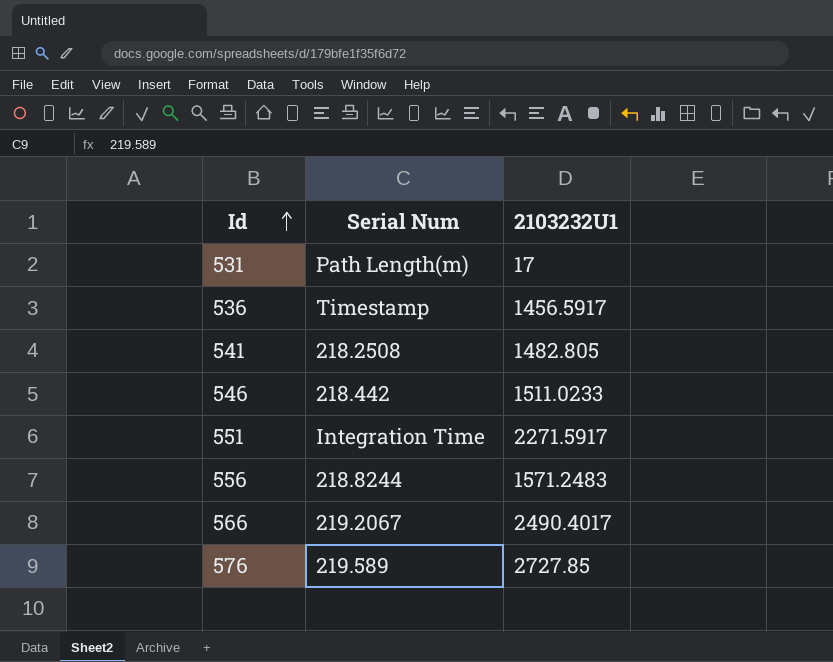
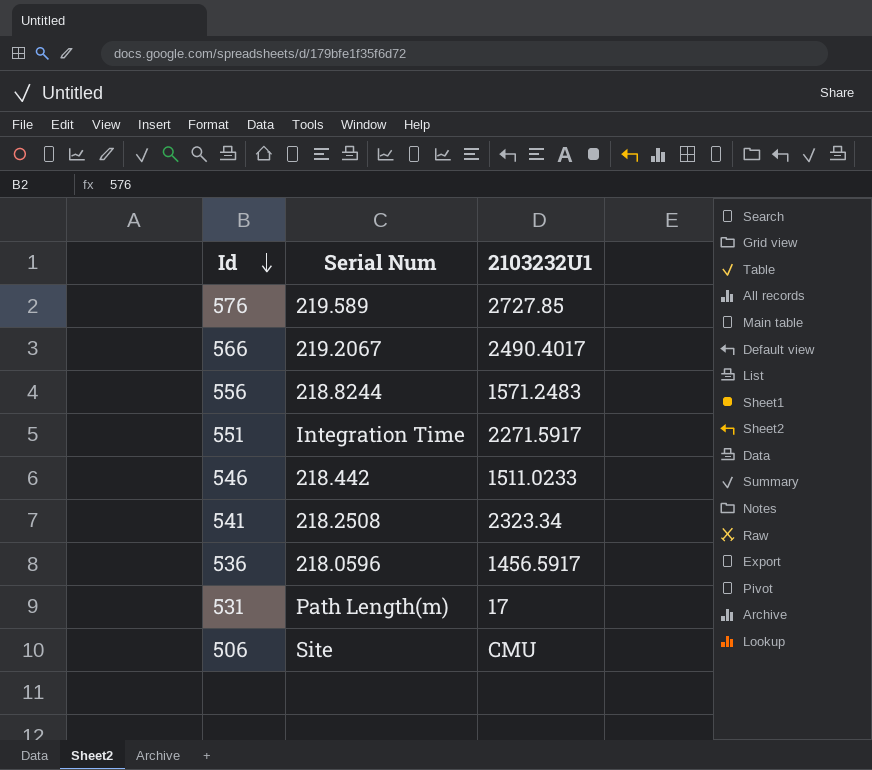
row order: Id ascending -> Id descending
541 | 2103232U1: 1482.805 -> 2323.34
536 | Serial Num: Timestamp -> 218.0596
row 506: none -> Site | CMU

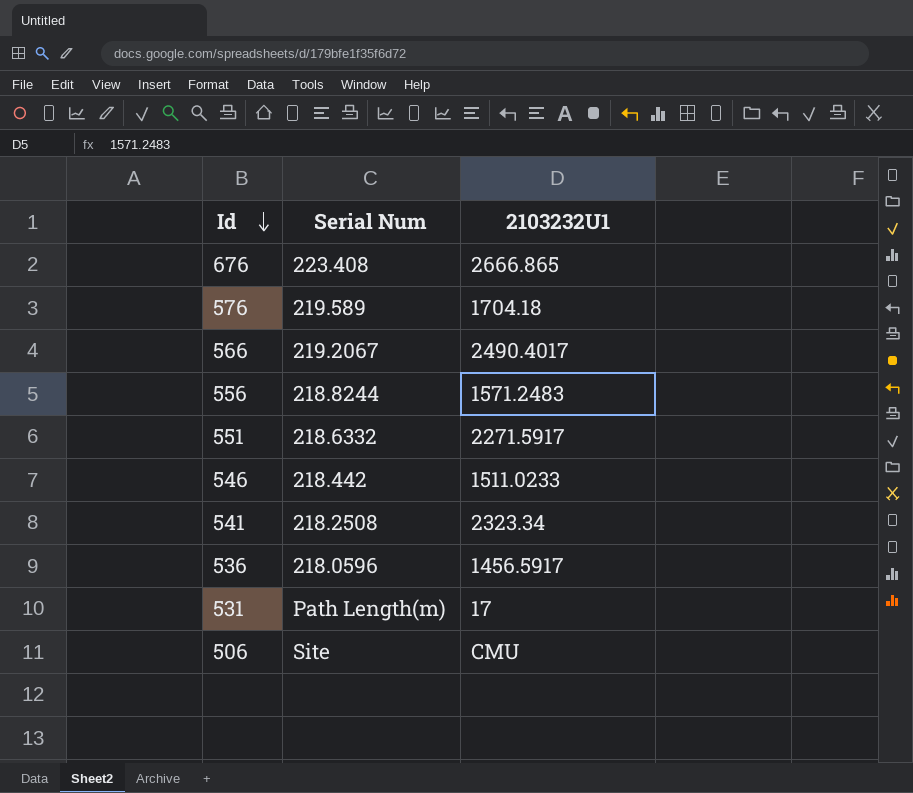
row 676: none -> 223.408 | 2666.865
576 | 2103232U1: 2727.85 -> 1704.18
551 | Serial Num: Integration Time -> 218.6332

